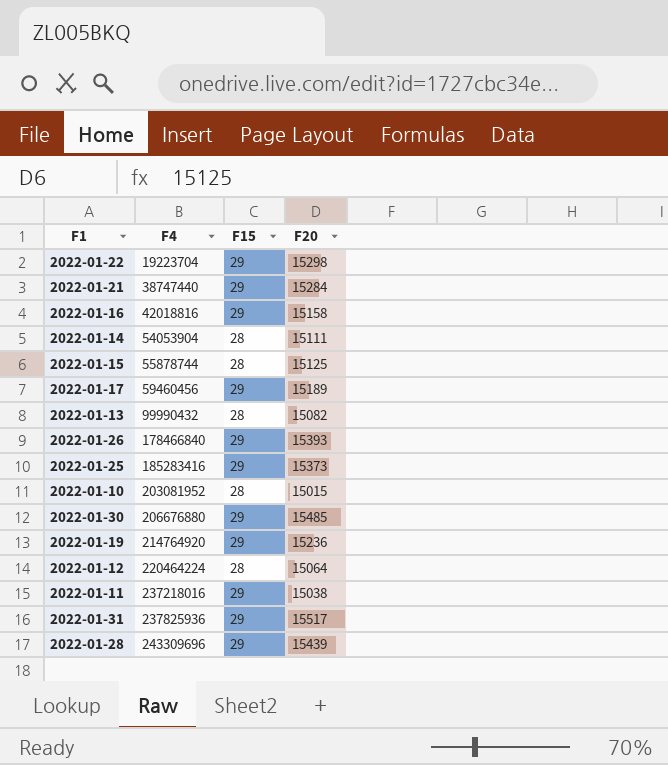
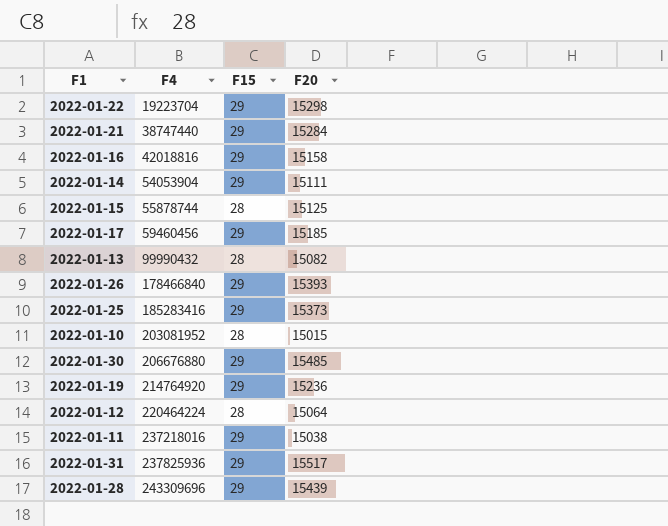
2022-01-14 | F15: 28 -> 29
2022-01-17 | F20: 15189 -> 15185

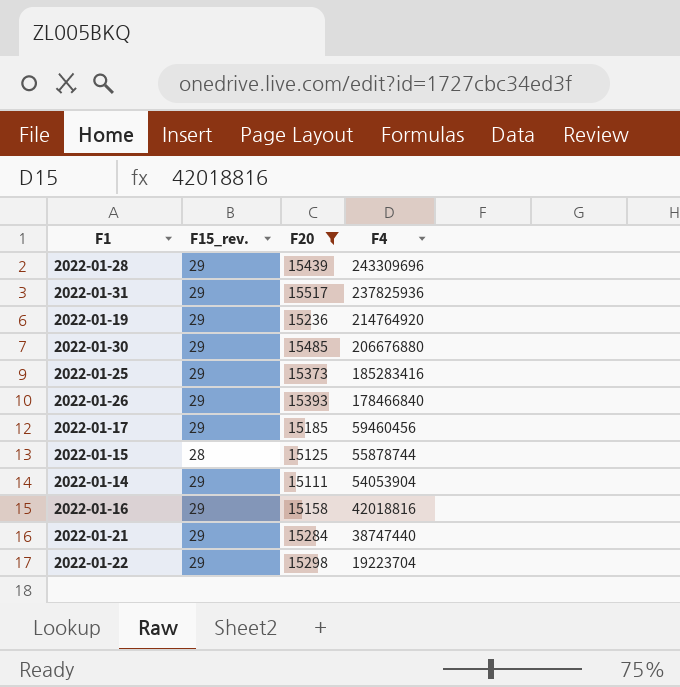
filter: none -> F20 >= 15111
row order: F4 ascending -> F4 descending
column name: F15 -> F15_rev.
column F4 | position: 2 -> 4

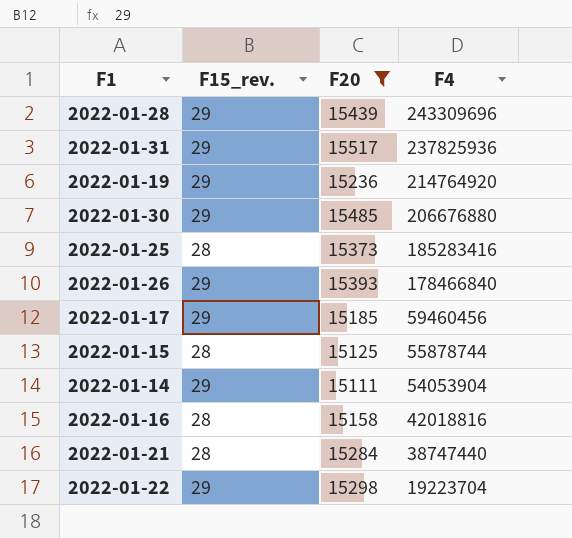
2022-01-25 | F15_rev.: 29 -> 28
2022-01-16 | F15_rev.: 29 -> 28
2022-01-21 | F15_rev.: 29 -> 28

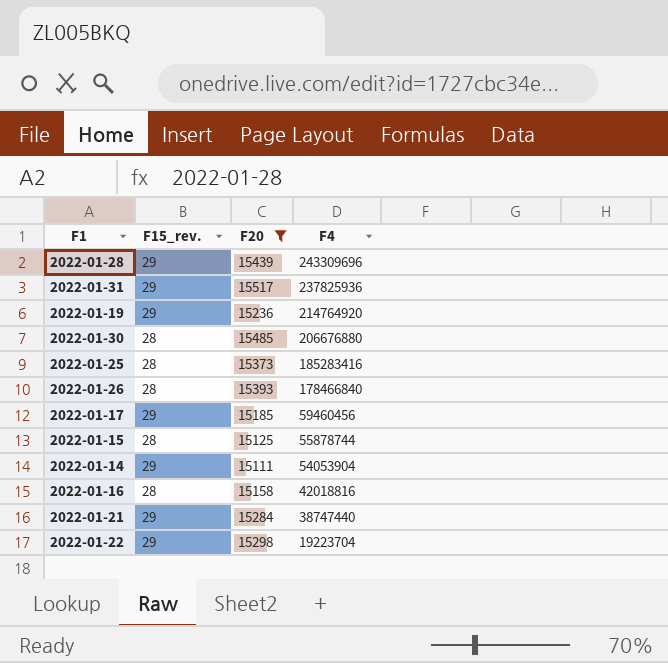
2022-01-30 | F15_rev.: 29 -> 28
2022-01-26 | F15_rev.: 29 -> 28
2022-01-21 | F15_rev.: 28 -> 29

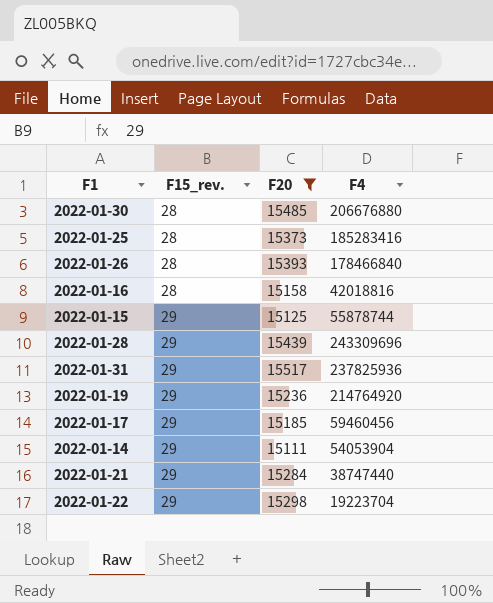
row order: F4 descending -> F15_rev. ascending
2022-01-15 | F15_rev.: 28 -> 29

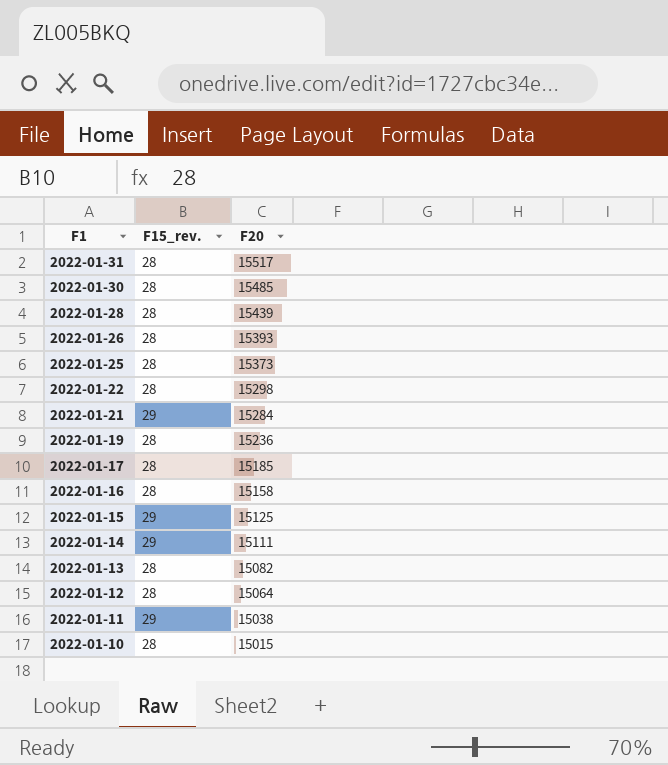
filter: F20 >= 15111 -> none
row order: F15_rev. ascending -> F1 descending
column F4 | position: 4 -> none
2022-01-31 | F15_rev.: 29 -> 28
2022-01-28 | F15_rev.: 29 -> 28
2022-01-22 | F15_rev.: 29 -> 28
2022-01-19 | F15_rev.: 29 -> 28
2022-01-17 | F15_rev.: 29 -> 28

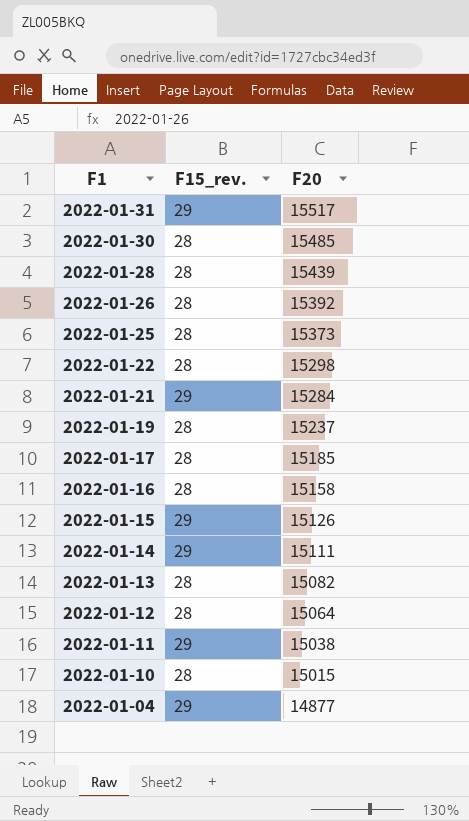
2022-01-31 | F15_rev.: 28 -> 29
2022-01-26 | F20: 15393 -> 15392
2022-01-19 | F20: 15236 -> 15237
2022-01-15 | F20: 15125 -> 15126
row 2022-01-04: none -> 29 | 14877

